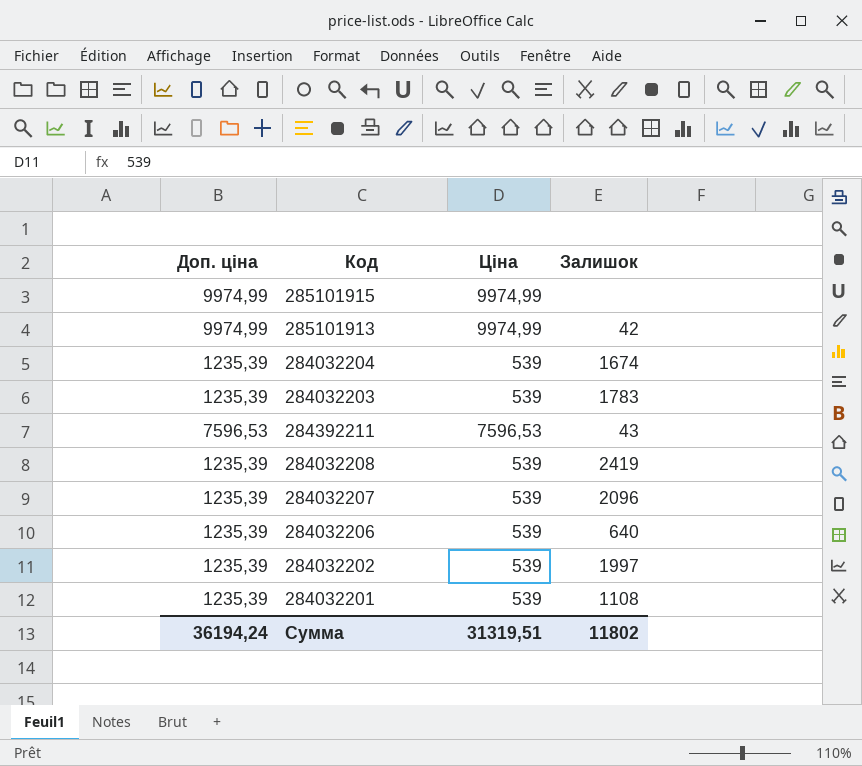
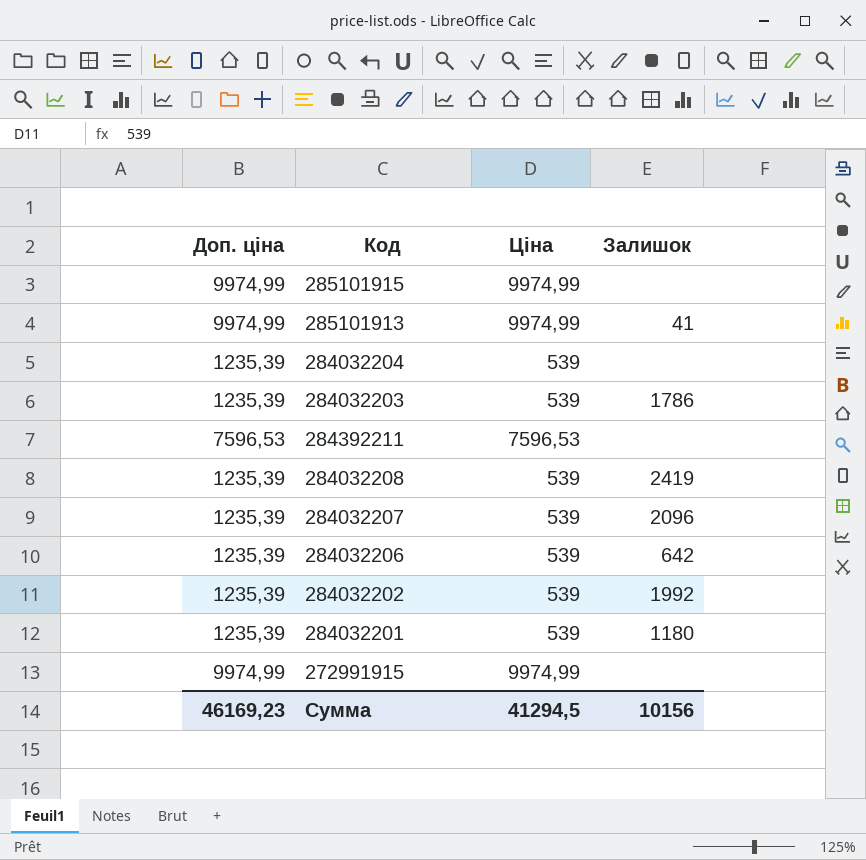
285101913 | Залишок: 42 -> 41
284032204 | Залишок: 1674 -> none
284032203 | Залишок: 1783 -> 1786
284392211 | Залишок: 43 -> none
284032206 | Залишок: 640 -> 642
284032202 | Залишок: 1997 -> 1992
284032201 | Залишок: 1108 -> 1180
row 272991915: none -> 9974,99 | 9974,99 | none
Сумма | Доп. ціна: 36194,24 -> 46169,23
Сумма | Ціна: 31319,51 -> 41294,5
Сумма | Залишок: 11802 -> 10156

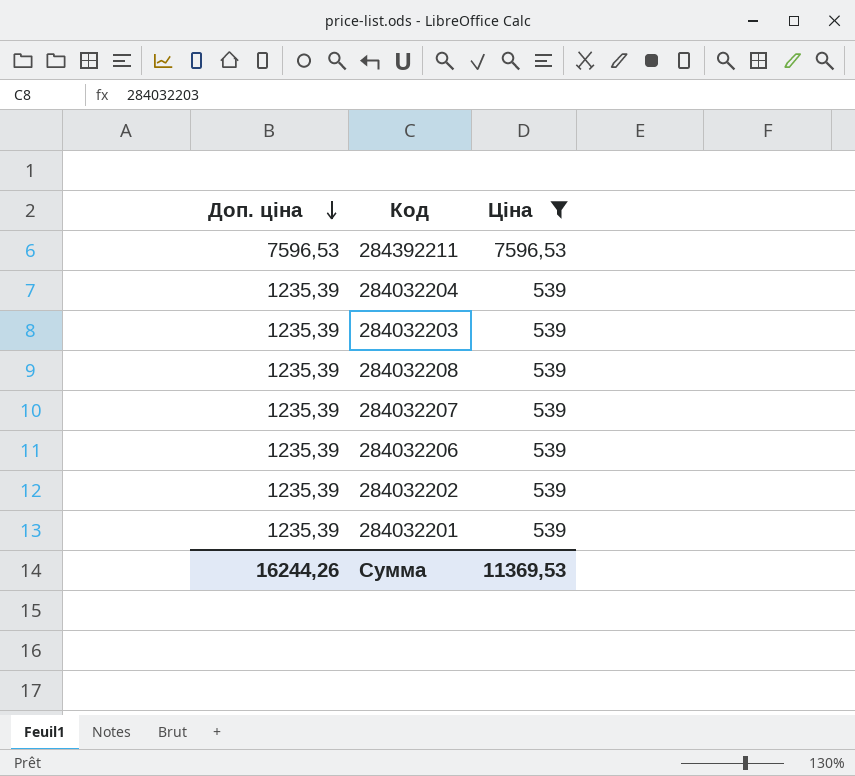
filter: none -> Ціна != 9974,99
row order: none -> Доп. ціна descending
column Залишок | position: 4 -> none
Сумма | Доп. ціна: 46169,23 -> 16244,26
Сумма | Ціна: 41294,5 -> 11369,53

